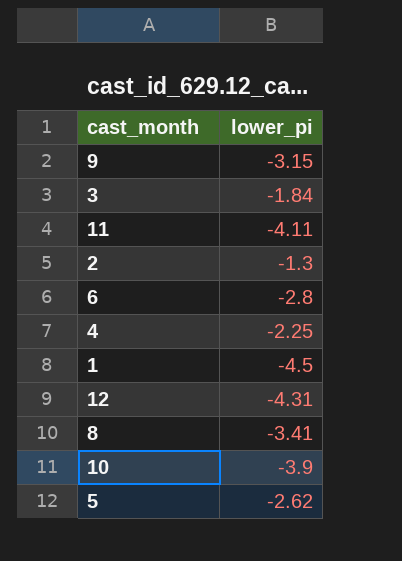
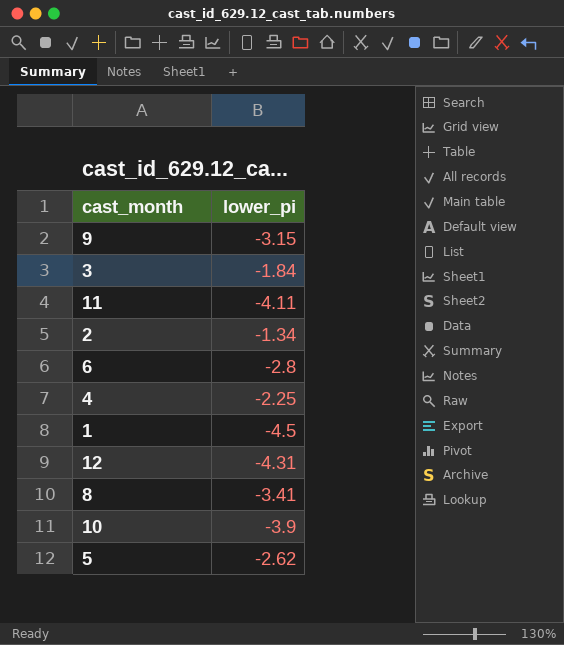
2 | lower_pi: -1.3 -> -1.34

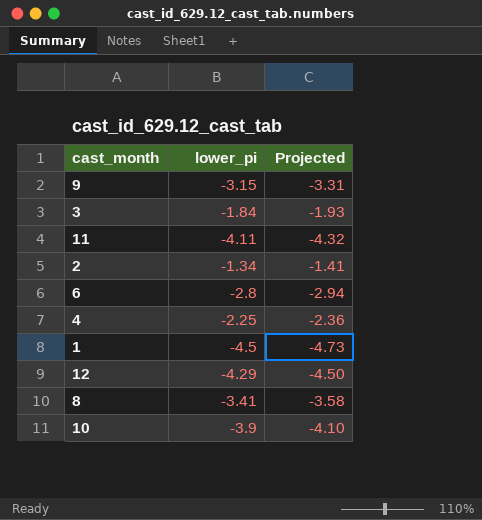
column Projected | formula: none -> [lower_pi] * 1.05
row 5: -2.62 -> none
12 | lower_pi: -4.31 -> -4.29

